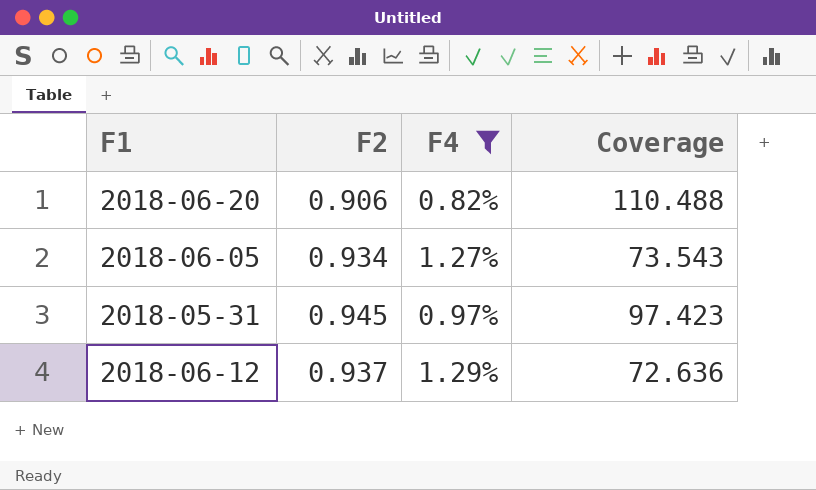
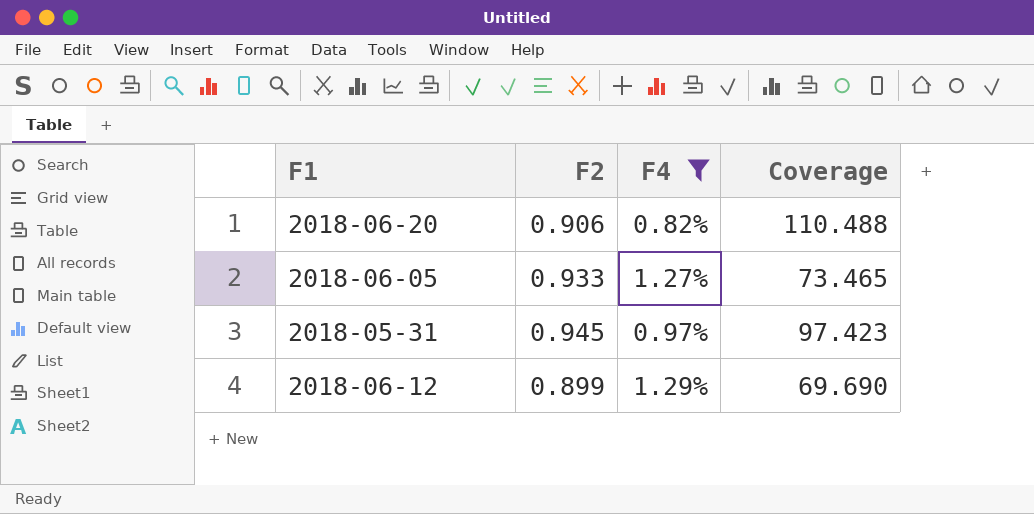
2018-06-05 | F2: 0.934 -> 0.933
2018-06-05 | Coverage: 73.543 -> 73.465
2018-06-12 | F2: 0.937 -> 0.899
2018-06-12 | Coverage: 72.636 -> 69.690

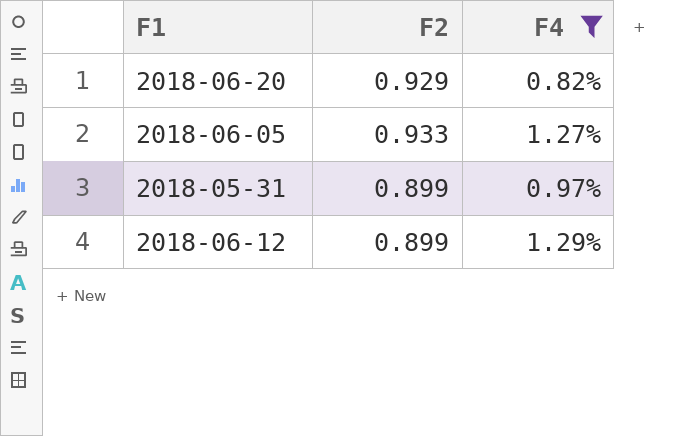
column Coverage | formula: [F2] / [F4] -> none
2018-06-20 | F2: 0.906 -> 0.929
2018-05-31 | F2: 0.945 -> 0.899

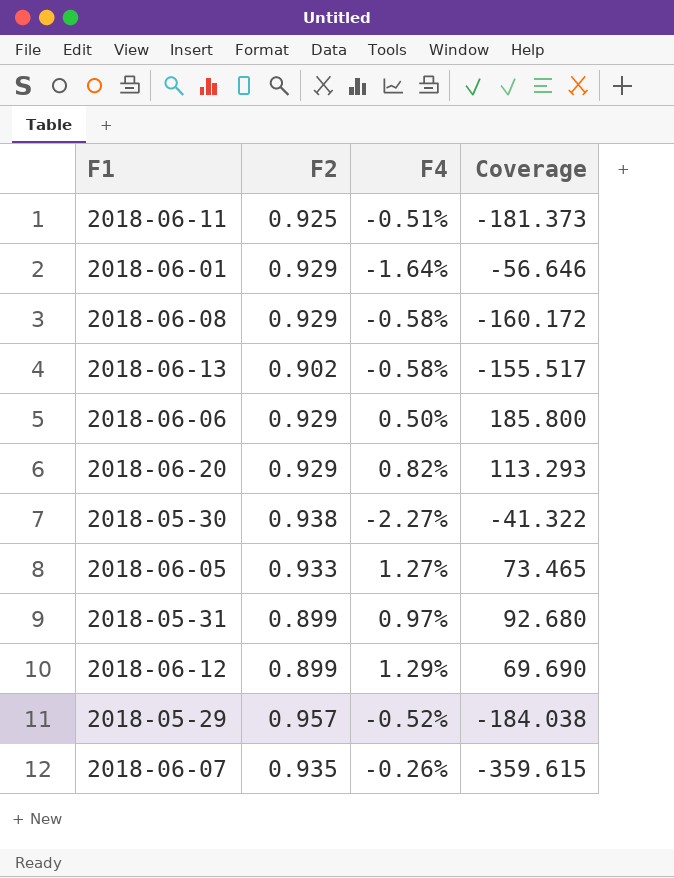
filter: F4 >= 0.82% -> none
column Coverage | formula: none -> [F2] / [F4]

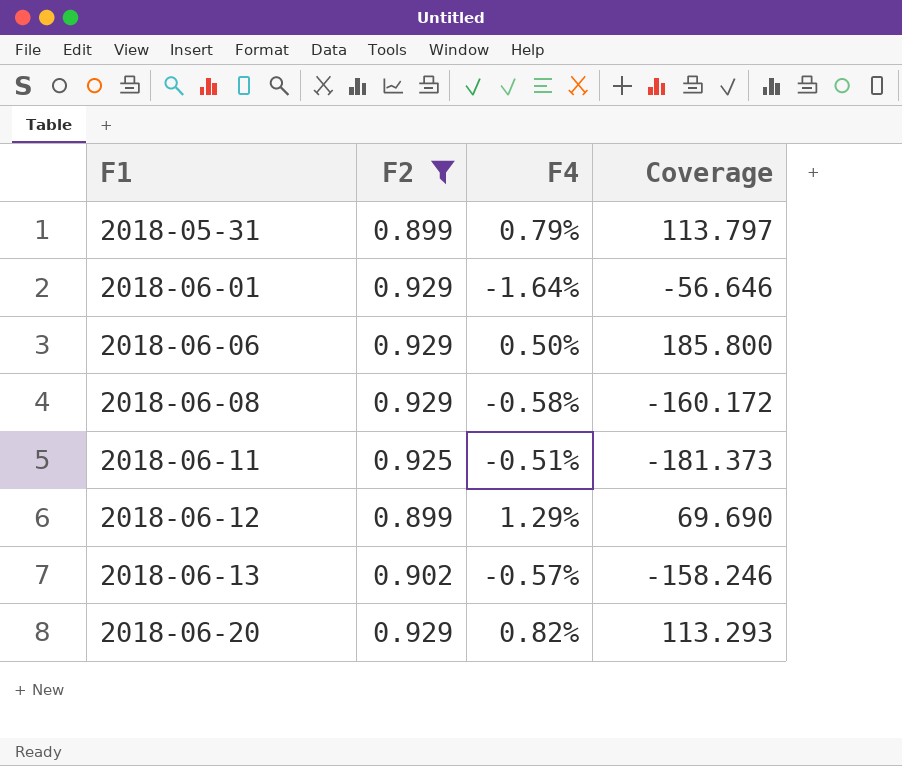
filter: none -> F2 <= 0.929
row order: none -> F1 ascending
2018-05-31 | F4: 0.97% -> 0.79%
2018-05-31 | Coverage: 92.680 -> 113.797
2018-06-13 | F4: -0.58% -> -0.57%
2018-06-13 | Coverage: -155.517 -> -158.246

